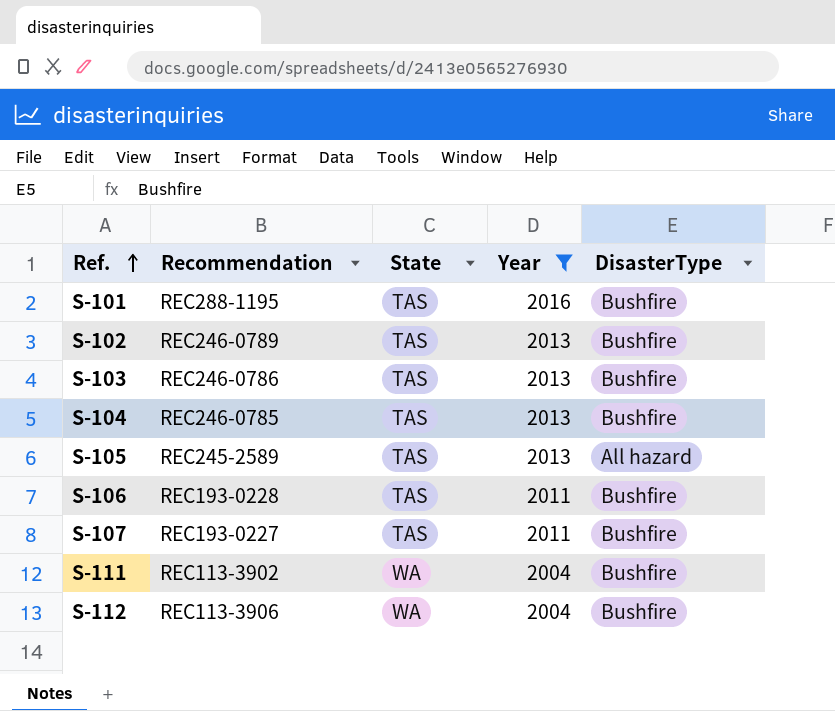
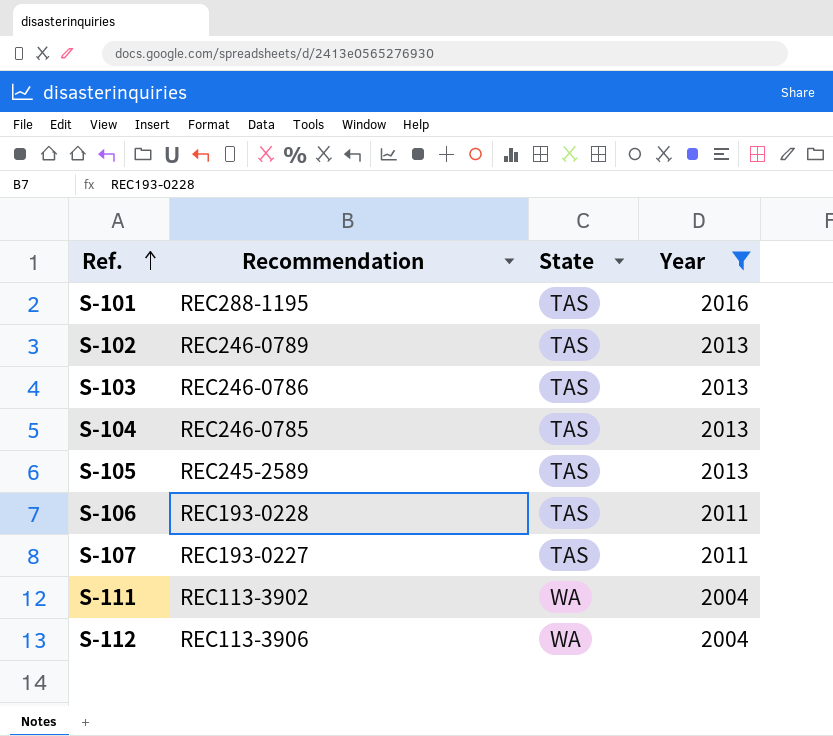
column DisasterType | position: 5 -> none

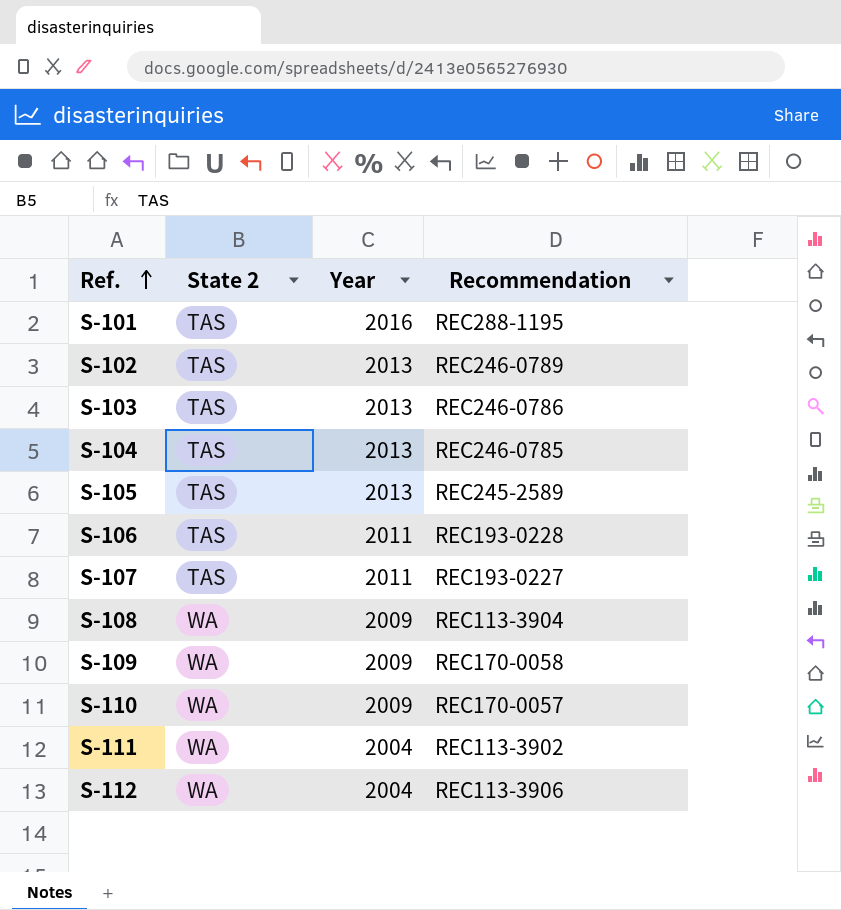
filter: Year != 2009 -> none
column name: State -> State 2
column Recommendation | position: 2 -> 4

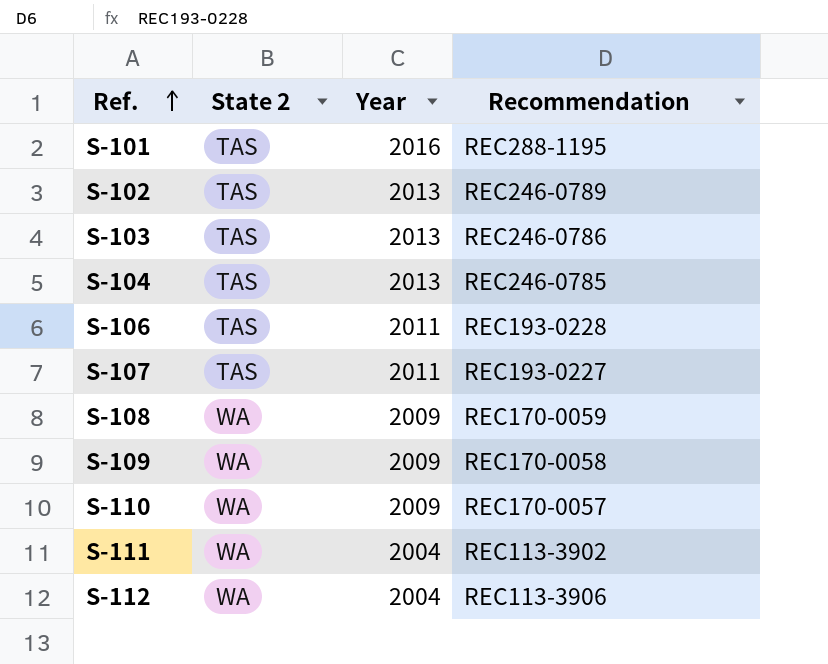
row S-105: TAS | 2013 | REC245-2589 -> none
S-108 | Recommendation: REC113-3904 -> REC170-0059

